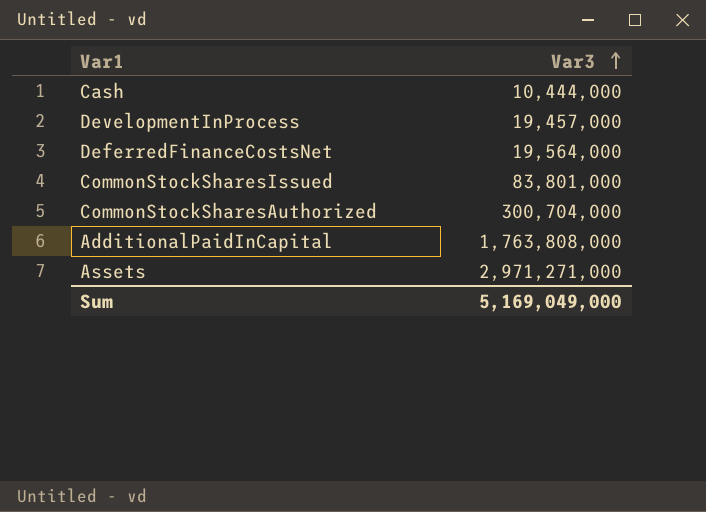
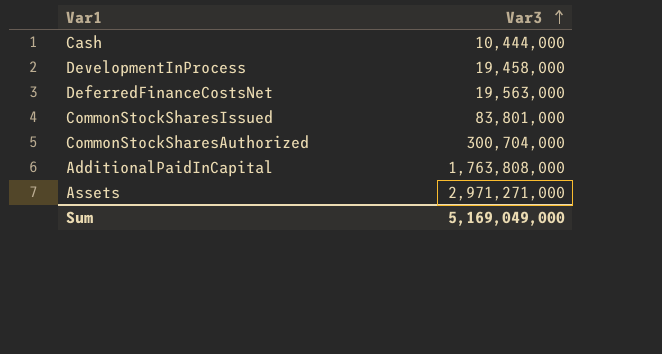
DevelopmentInProcess | Var3: 19,457,000 -> 19,458,000
DeferredFinanceCostsNet | Var3: 19,564,000 -> 19,563,000

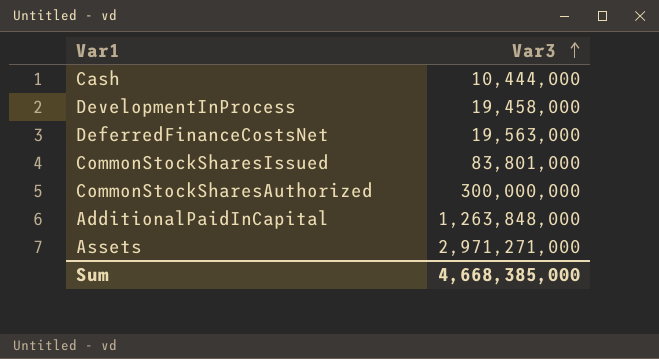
CommonStockSharesAuthorized | Var3: 300,704,000 -> 300,000,000
AdditionalPaidInCapital | Var3: 1,763,808,000 -> 1,263,848,000
Sum | Var3: 5,169,049,000 -> 4,668,385,000

